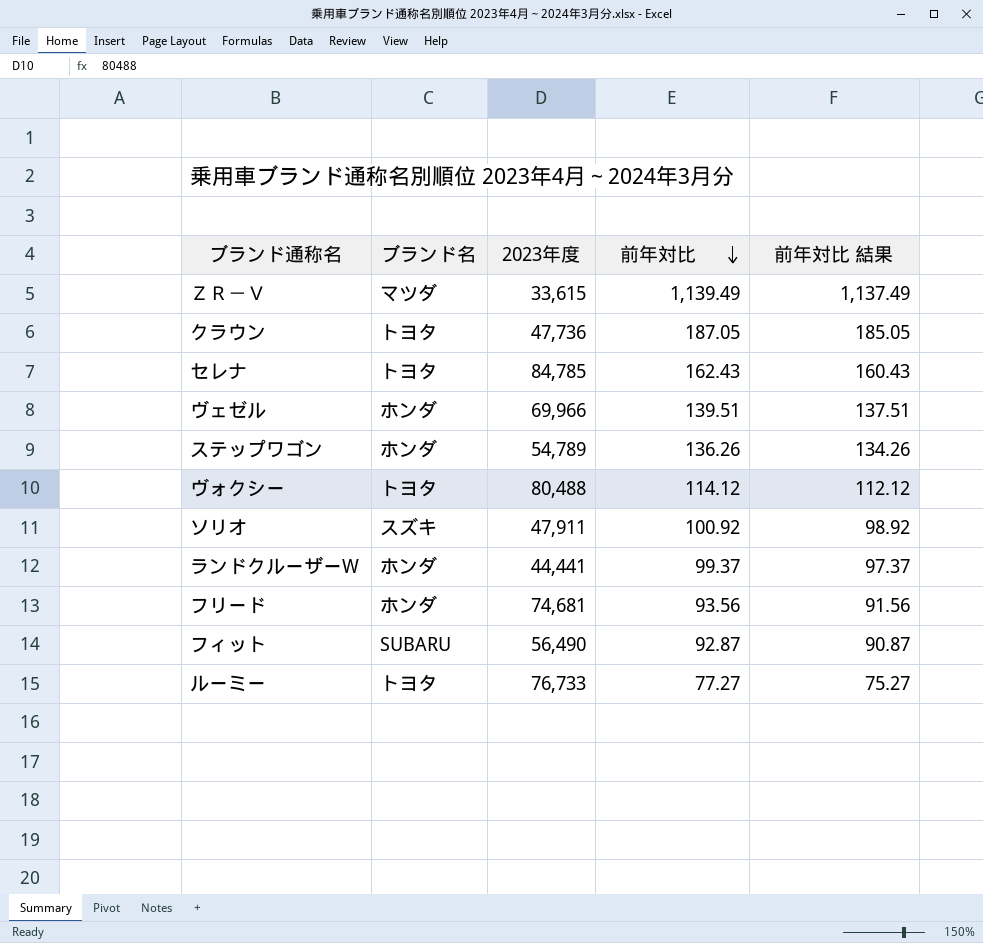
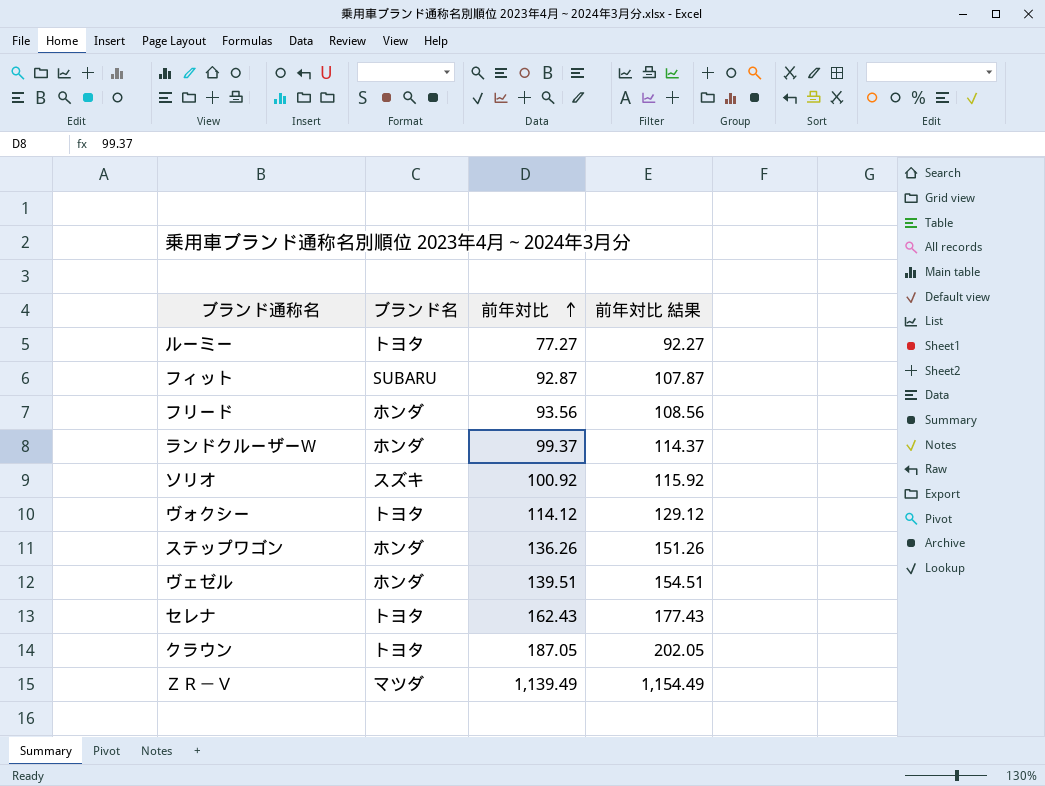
row order: 前年対比 descending -> 前年対比 ascending
column 2023年度 | position: 3 -> none
column 前年対比 結果 | formula: [前年対比] - 2 -> [前年対比] + 15

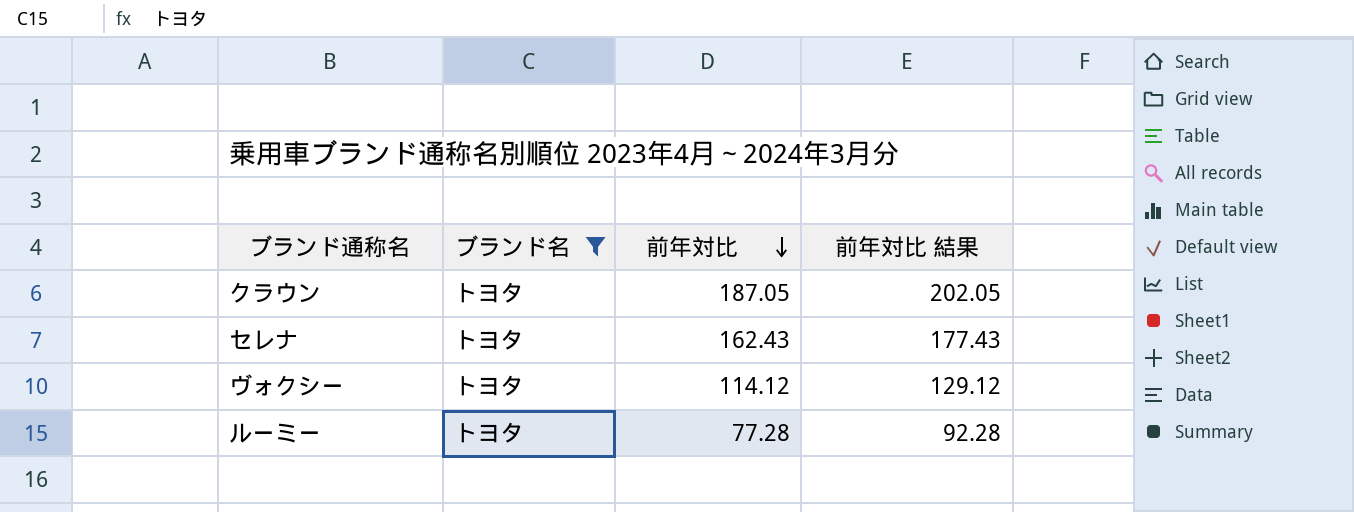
filter: none -> ブランド名 = トヨタ
row order: 前年対比 ascending -> 前年対比 descending
ルーミー | 前年対比: 77.27 -> 77.28
ルーミー | 前年対比 結果: 92.27 -> 92.28

